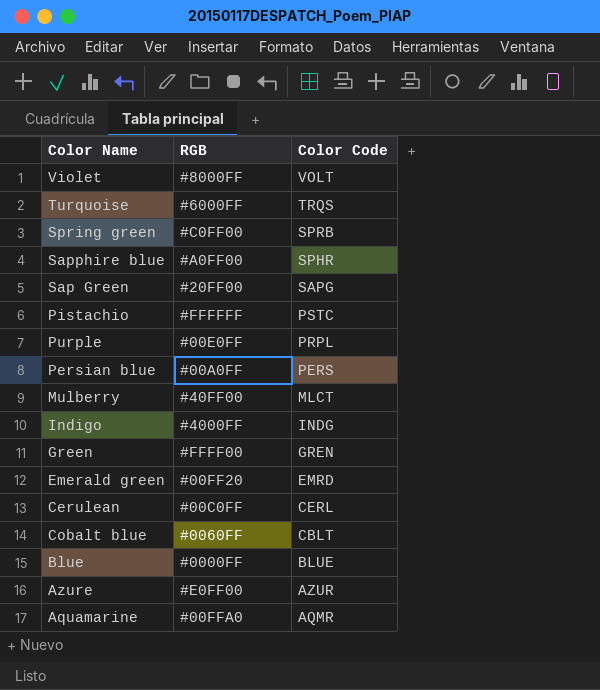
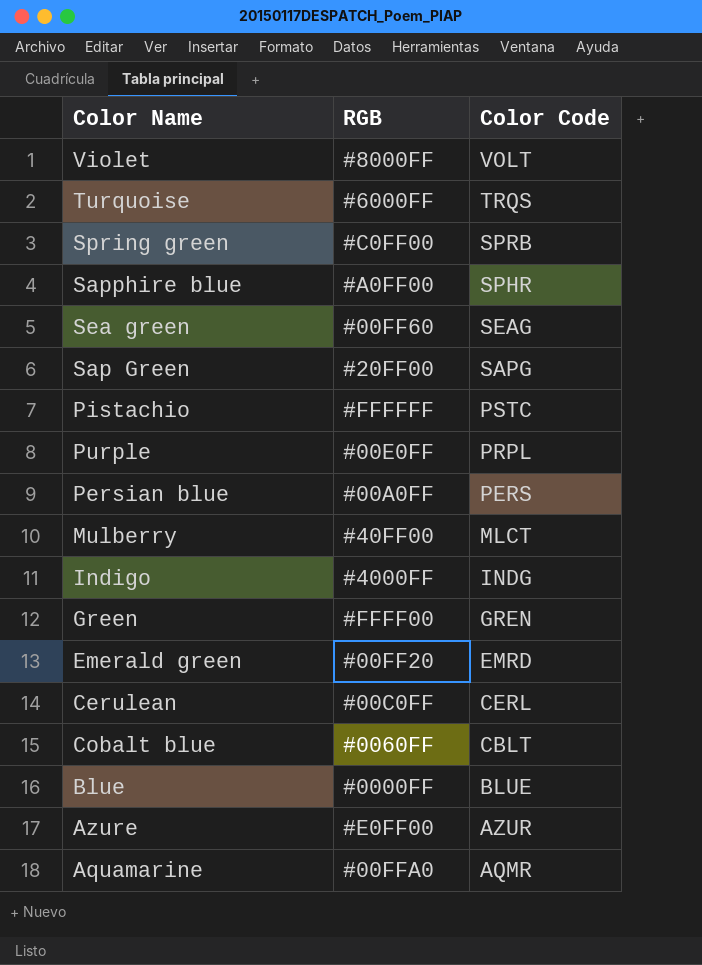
row Sea green: none -> #00FF60 | SEAG

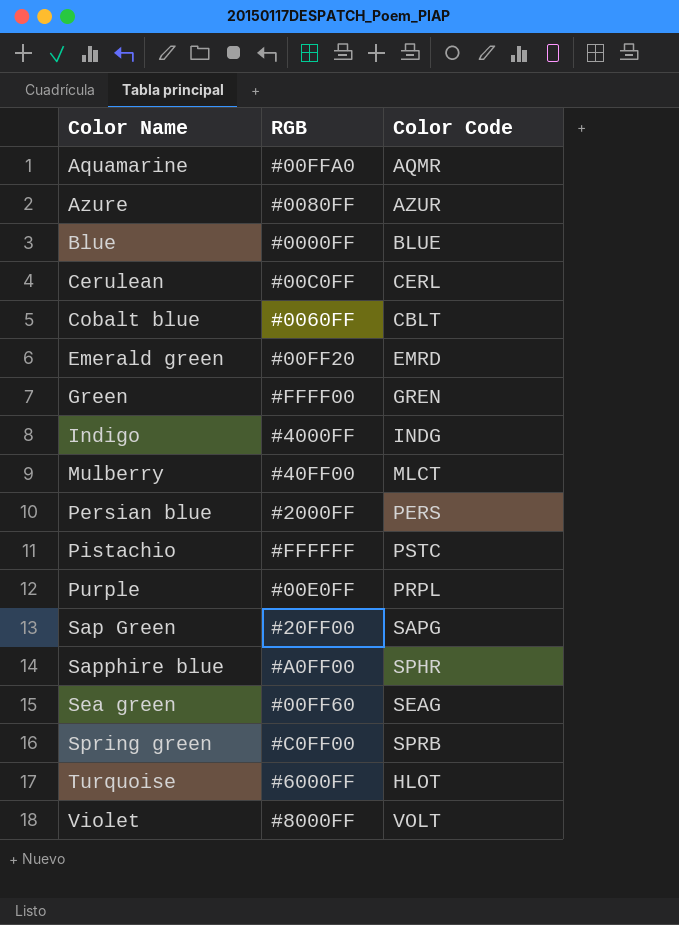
row order: Color Code descending -> Color Name ascending
Azure | RGB: #E0FF00 -> #0080FF
Persian blue | RGB: #00A0FF -> #2000FF
Turquoise | Color Code: TRQS -> HLOT

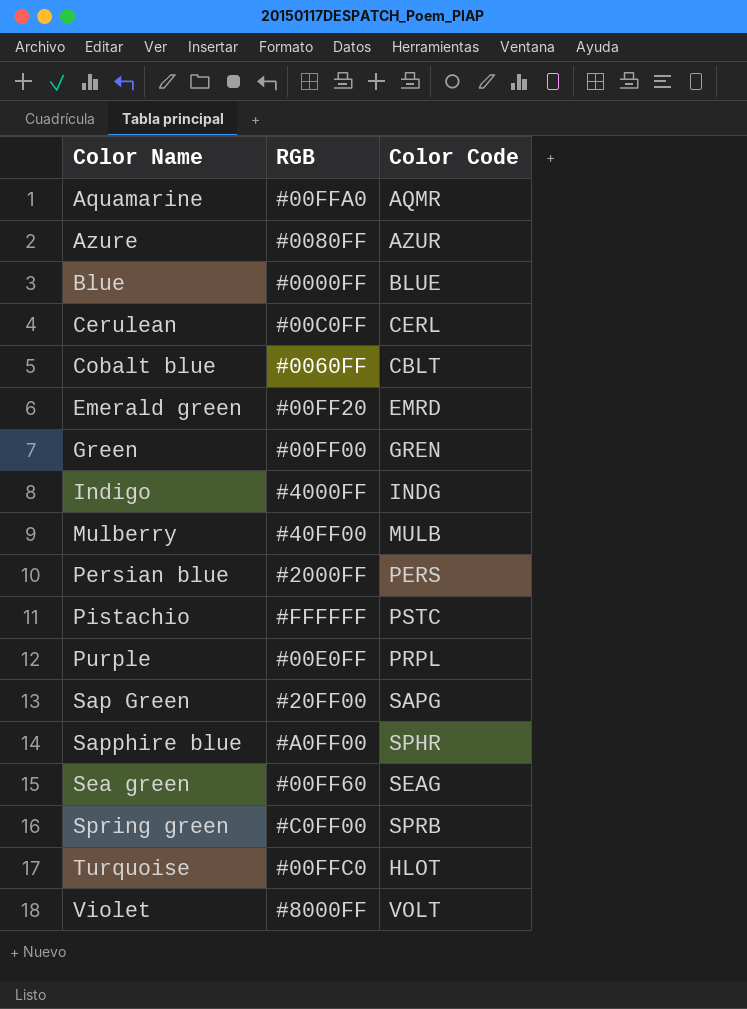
Green | RGB: #FFFF00 -> #00FF00
Mulberry | Color Code: MLCT -> MULB
Turquoise | RGB: #6000FF -> #00FFC0

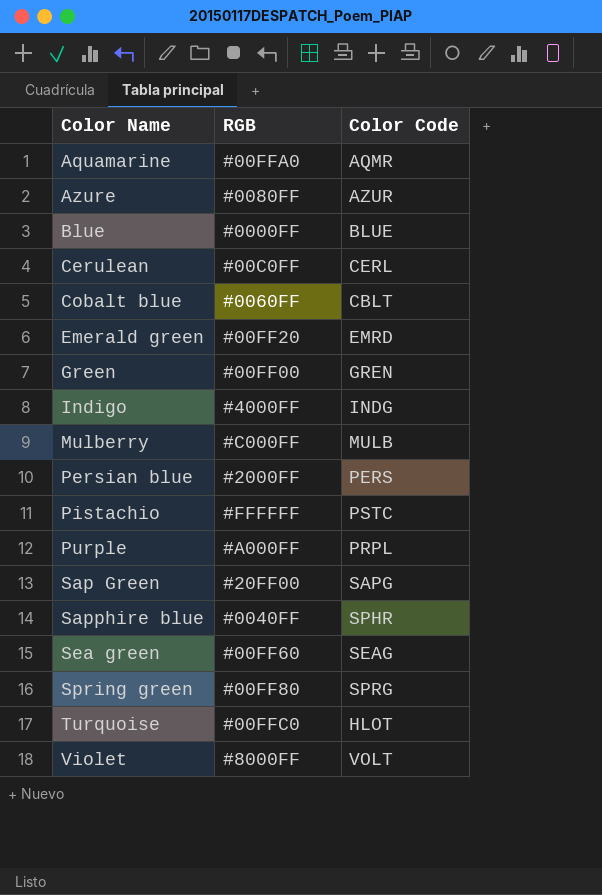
Mulberry | RGB: #40FF00 -> #C000FF
Purple | RGB: #00E0FF -> #A000FF
Sapphire blue | RGB: #A0FF00 -> #0040FF
Spring green | RGB: #C0FF00 -> #00FF80
Spring green | Color Code: SPRB -> SPRG

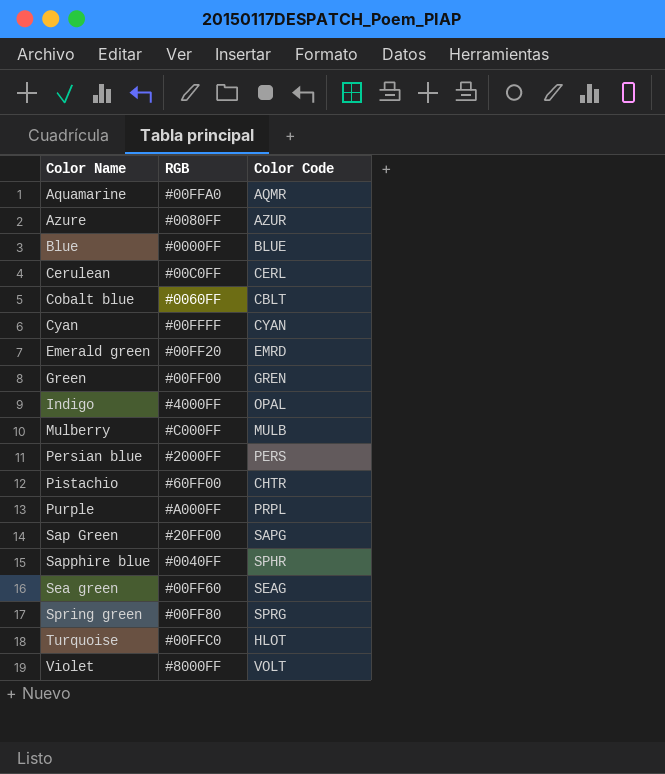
row Cyan: none -> #00FFFF | CYAN
Indigo | Color Code: INDG -> OPAL
Pistachio | RGB: #FFFFFF -> #60FF00
Pistachio | Color Code: PSTC -> CHTR

